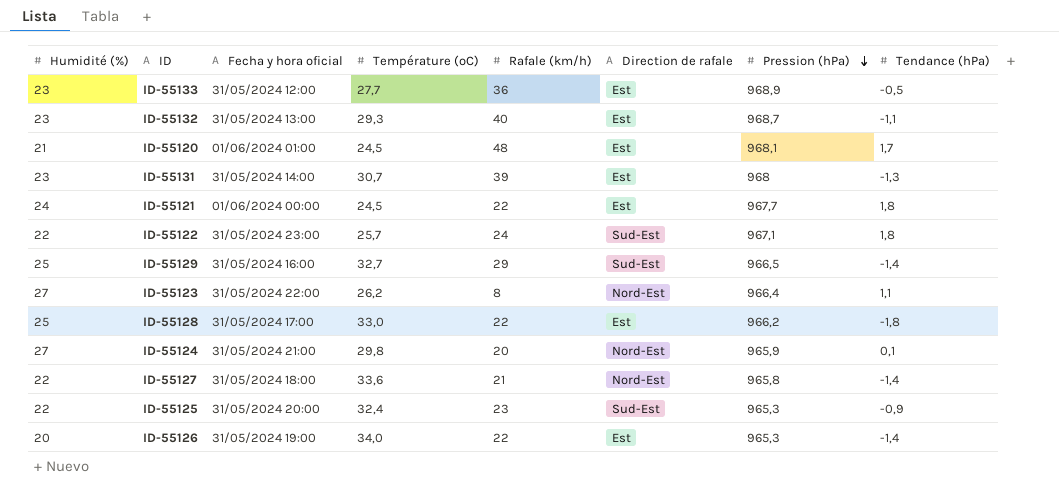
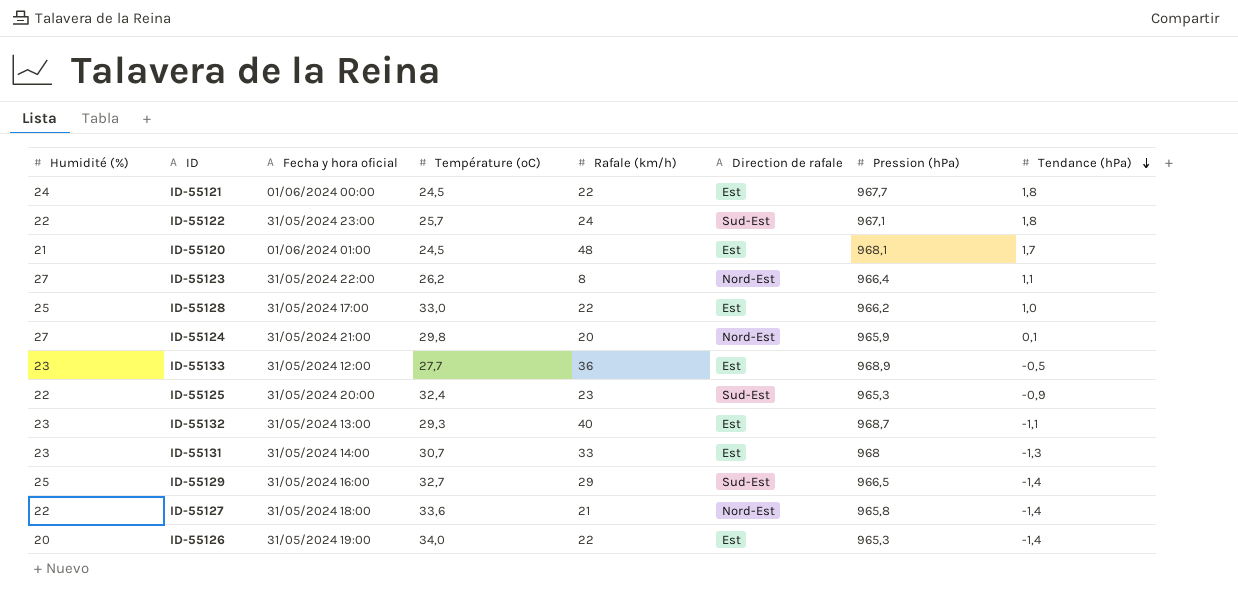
row order: Pression (hPa) descending -> Tendance (hPa) descending
ID-55128 | Tendance (hPa): -1,8 -> 1,0
ID-55131 | Rafale (km/h): 39 -> 33

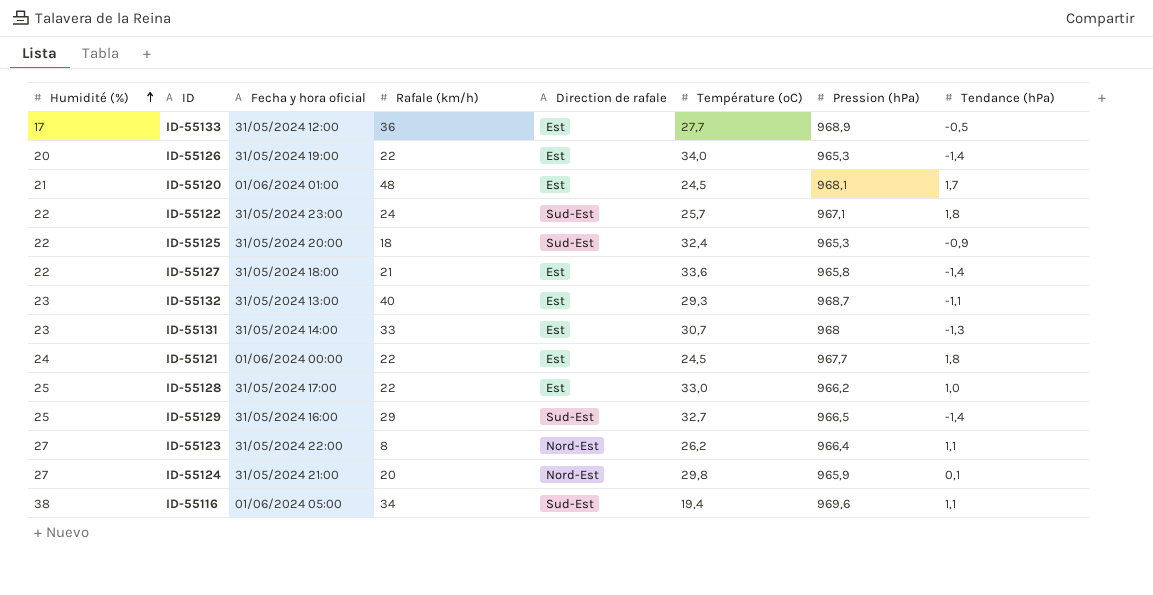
row order: Tendance (hPa) descending -> Humidité (%) ascending
column Température (ºC) | position: 4 -> 6
ID-55133 | Humidité (%): 23 -> 17
ID-55125 | Rafale (km/h): 23 -> 18
ID-55127 | Direction de rafale: Nord-Est -> Est
row ID-55116: none -> 38 | 01/06/2024 05:00 | 34 | Sud-Est | 19,4 | 969,6 | 1,1

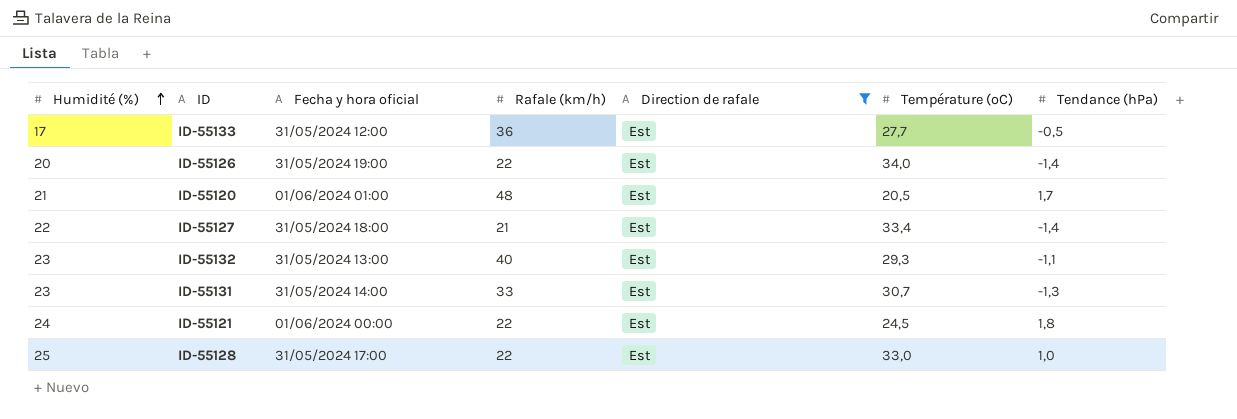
filter: none -> Direction de rafale = Est
column Pression (hPa) | position: 7 -> none
ID-55120 | Température (ºC): 24,5 -> 20,5
ID-55127 | Température (ºC): 33,6 -> 33,4

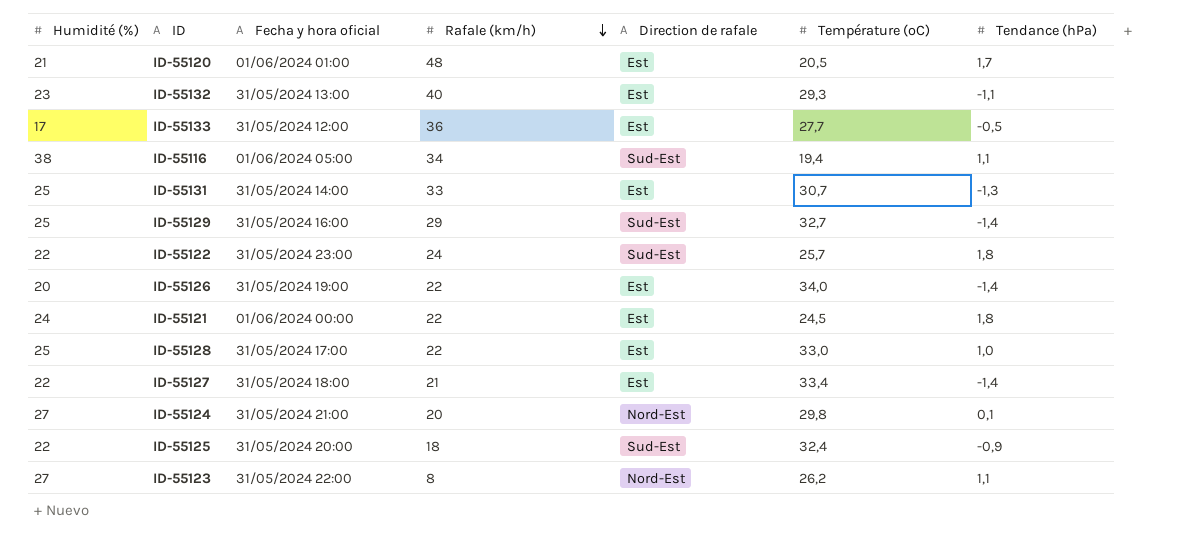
filter: Direction de rafale = Est -> none
row order: Humidité (%) ascending -> Rafale (km/h) descending
ID-55131 | Humidité (%): 23 -> 25

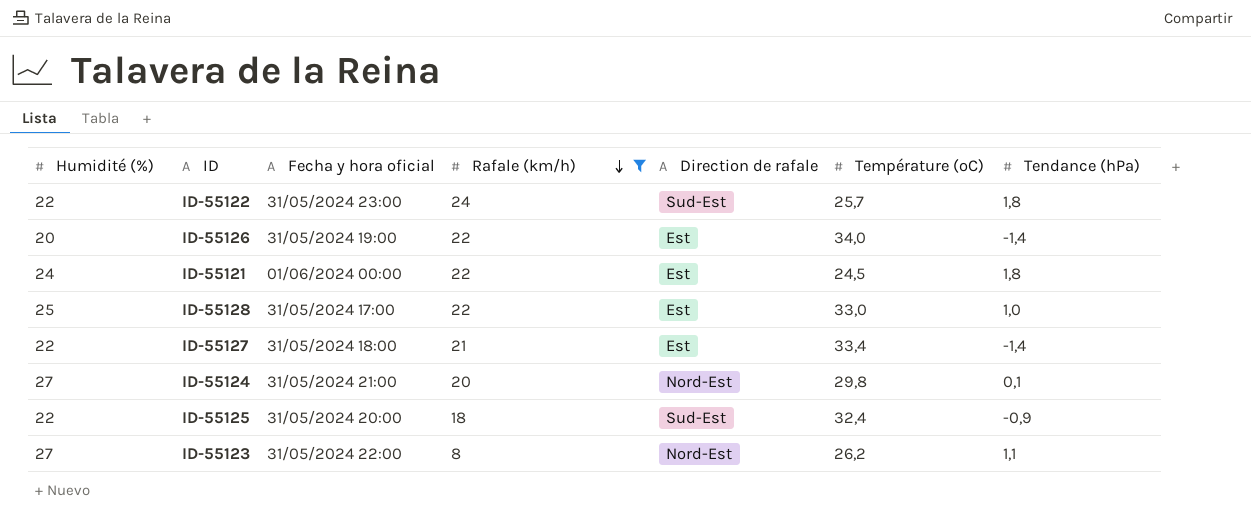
filter: none -> Rafale (km/h) <= 24

